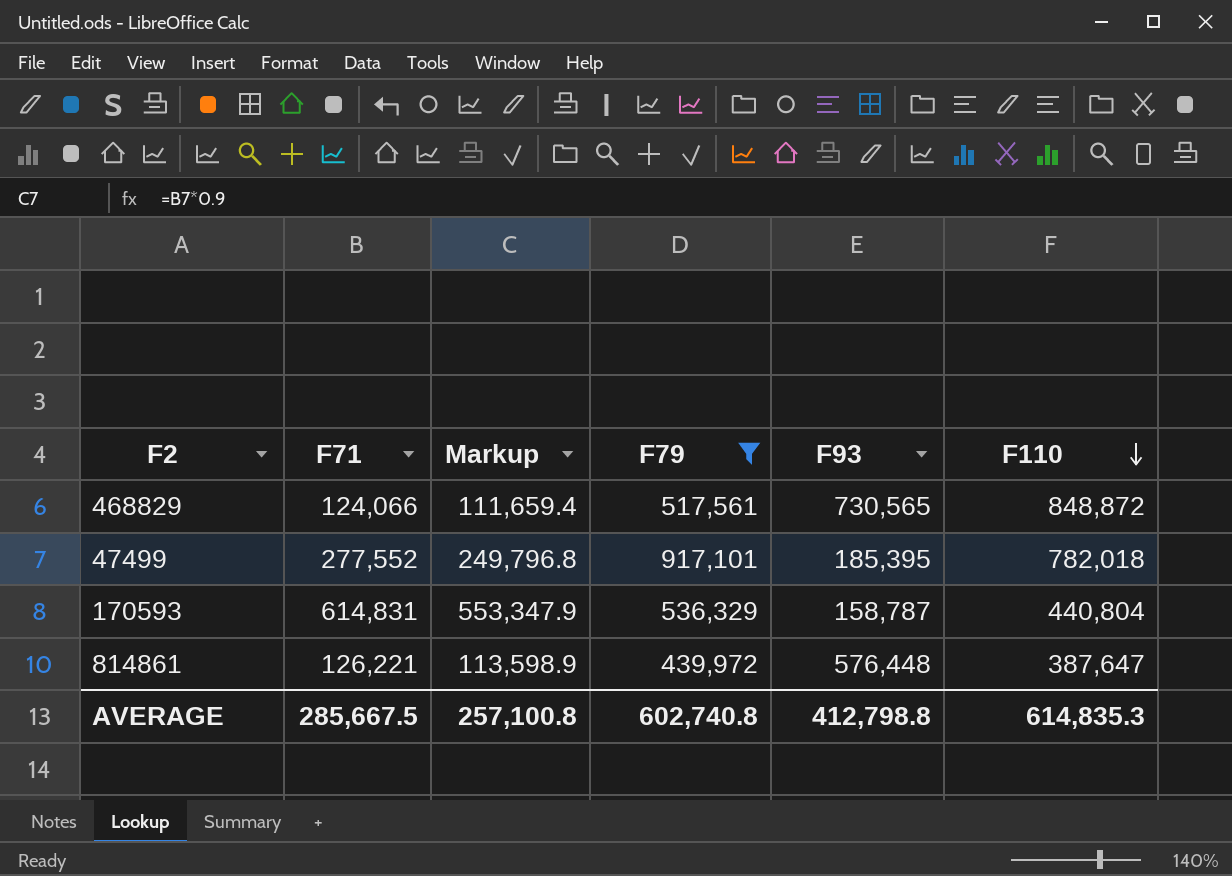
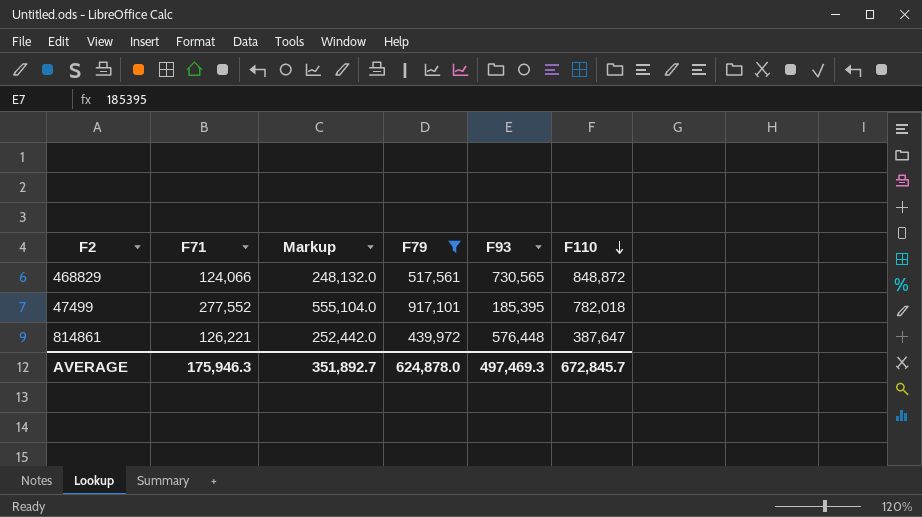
column Markup | formula: [F71] * 0.9 -> [F71] * 2
row 170593: 614,831 | 553,347.9 | 536,329 | 158,787 | 440,804 -> none
AVERAGE | F71: 285,667.5 -> 175,946.3
AVERAGE | Markup: 257,100.8 -> 351,892.7
AVERAGE | F79: 602,740.8 -> 624,878.0
AVERAGE | F93: 412,798.8 -> 497,469.3
AVERAGE | F110: 614,835.3 -> 672,845.7

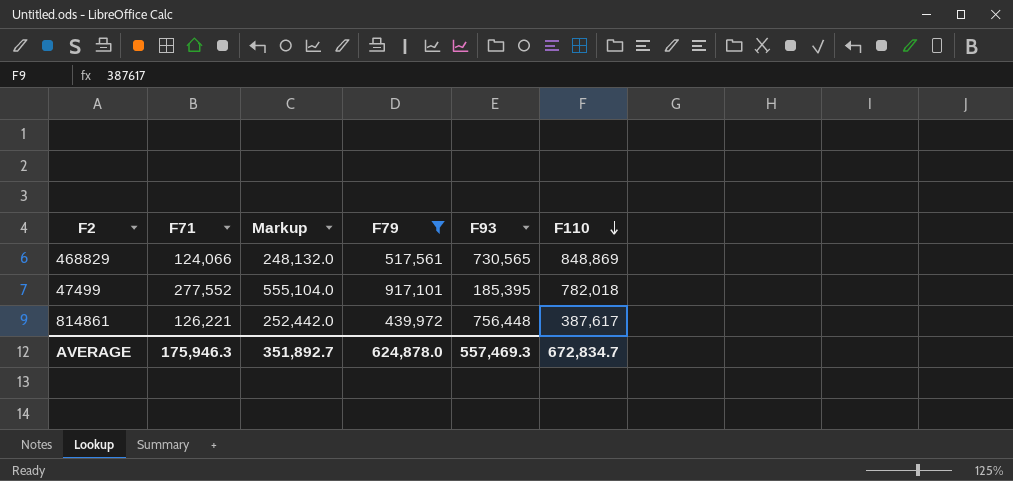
468829 | F110: 848,872 -> 848,869
814861 | F93: 576,448 -> 756,448
814861 | F110: 387,647 -> 387,617
AVERAGE | F93: 497,469.3 -> 557,469.3
AVERAGE | F110: 672,845.7 -> 672,834.7

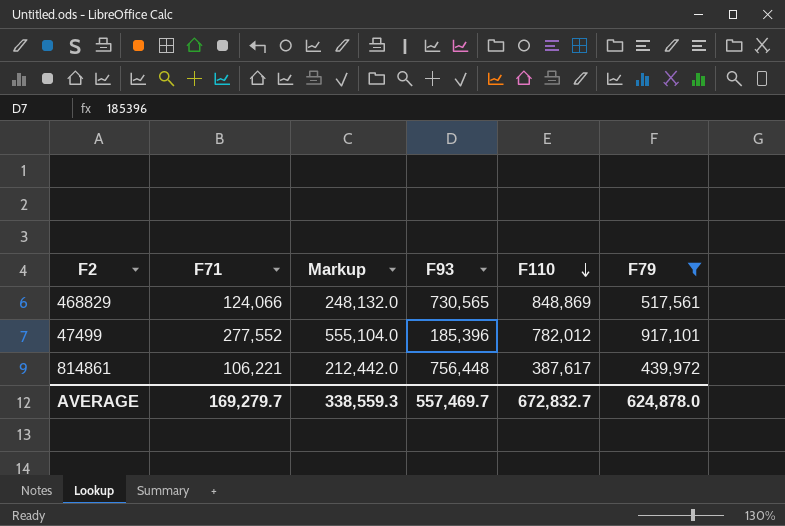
column F79 | position: 4 -> 6
47499 | F93: 185,395 -> 185,396
47499 | F110: 782,018 -> 782,012
814861 | F71: 126,221 -> 106,221
814861 | Markup: 252,442.0 -> 212,442.0
AVERAGE | F71: 175,946.3 -> 169,279.7
AVERAGE | Markup: 351,892.7 -> 338,559.3
AVERAGE | F93: 557,469.3 -> 557,469.7
AVERAGE | F110: 672,834.7 -> 672,832.7

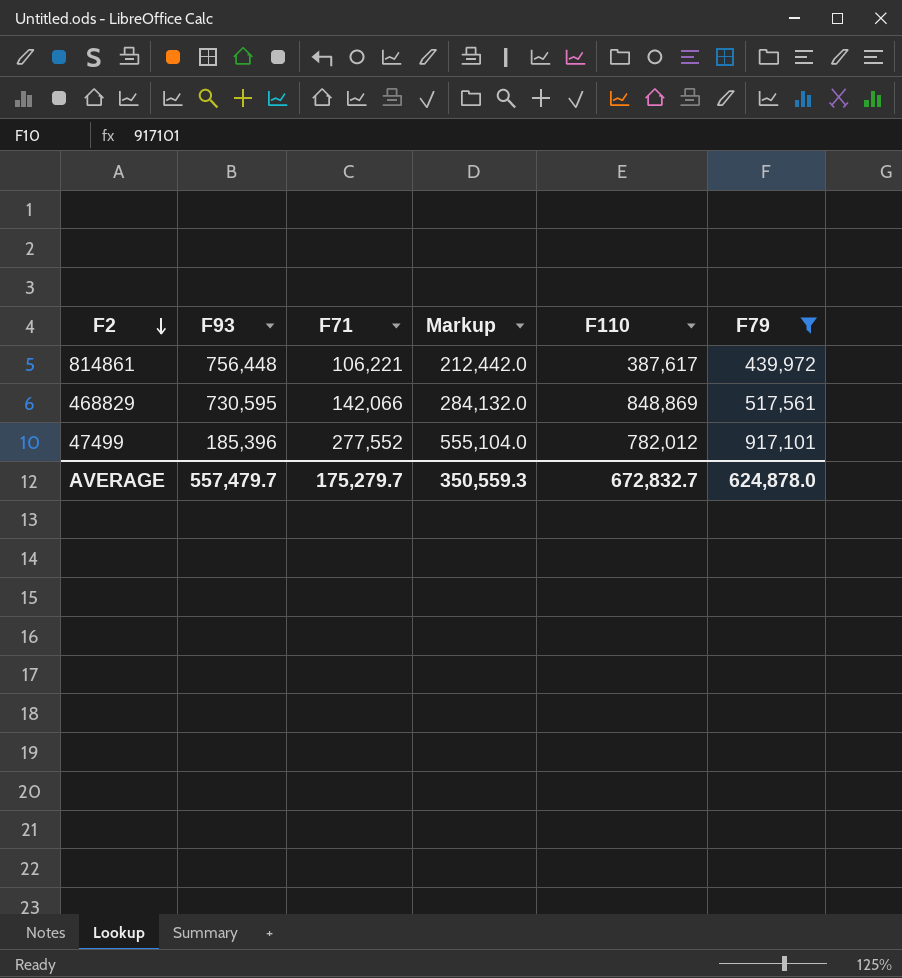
row order: F110 descending -> F2 descending
column F93 | position: 4 -> 2
468829 | F93: 730,565 -> 730,595
468829 | F71: 124,066 -> 142,066
468829 | Markup: 248,132.0 -> 284,132.0
AVERAGE | F93: 557,469.7 -> 557,479.7
AVERAGE | F71: 169,279.7 -> 175,279.7
AVERAGE | Markup: 338,559.3 -> 350,559.3

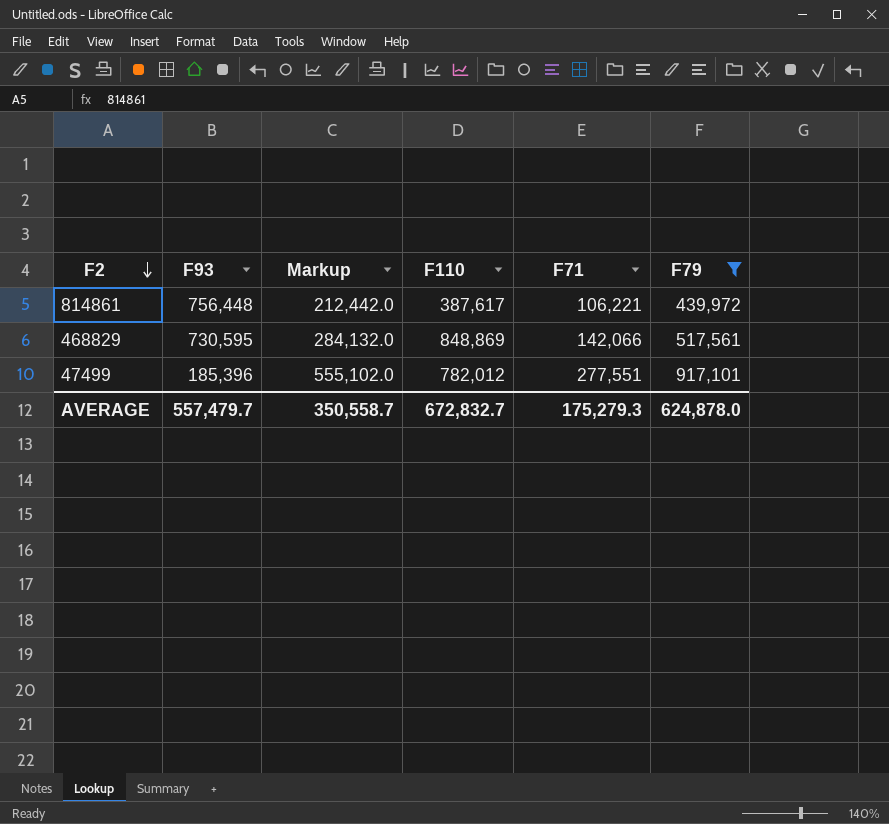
column F71 | position: 3 -> 5
47499 | Markup: 555,104.0 -> 555,102.0
47499 | F71: 277,552 -> 277,551
AVERAGE | Markup: 350,559.3 -> 350,558.7
AVERAGE | F71: 175,279.7 -> 175,279.3

